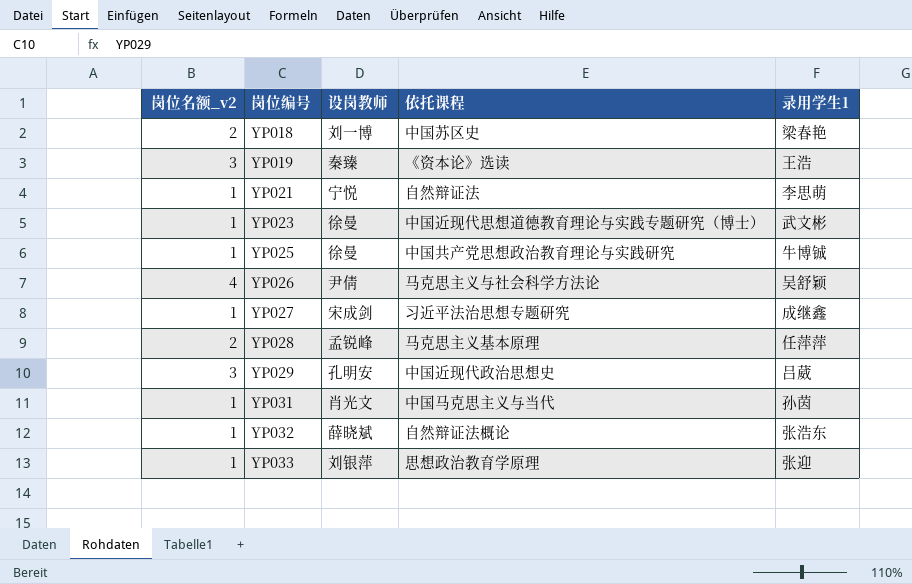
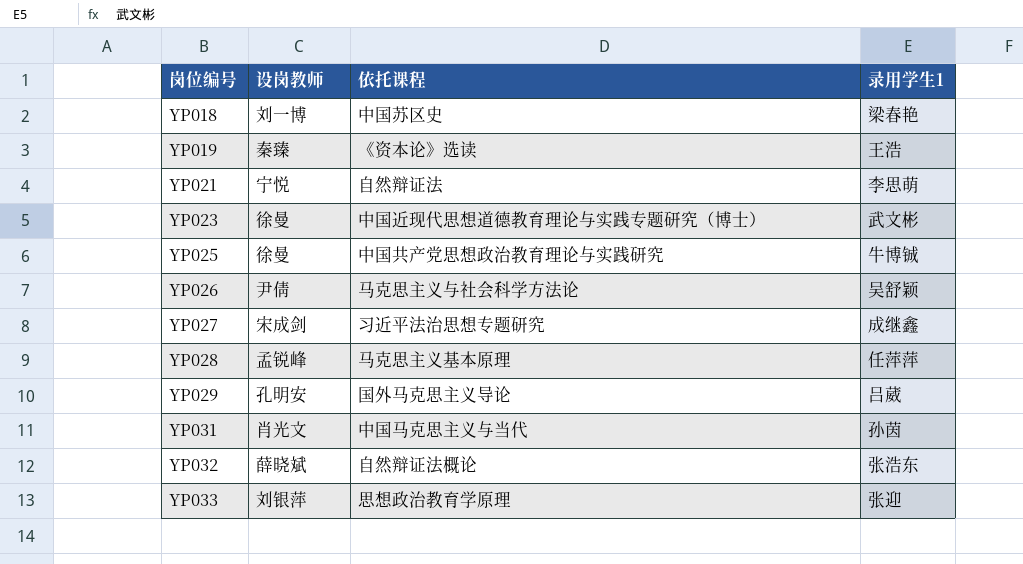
column 岗位名额_v2 | position: 1 -> none
YP029 | 依托课程: 中国近现代政治思想史 -> 国外马克思主义导论

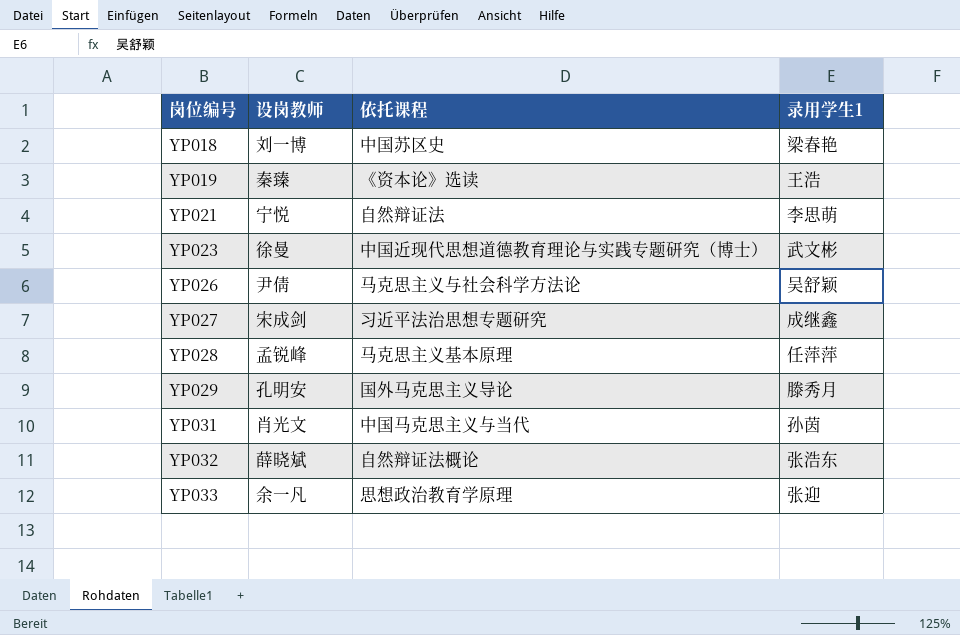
row YP025: 徐曼 | 中国共产党思想政治教育理论与实践研究 | 牛博铖 -> none
YP029 | 录用学生1: 吕葳 -> 滕秀月
YP033 | 设岗教师: 刘银萍 -> 余一凡

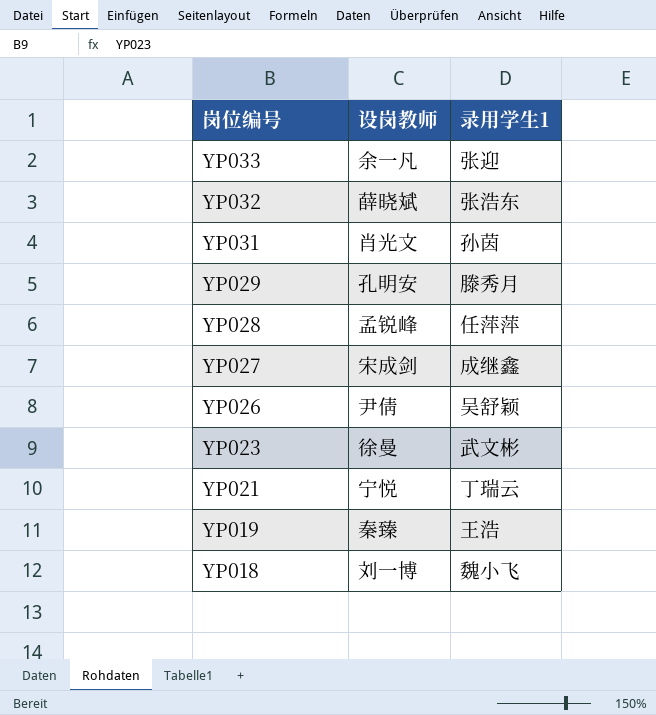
row order: 岗位编号 ascending -> 岗位编号 descending
column 依托课程 | position: 3 -> none
YP021 | 录用学生1: 李思萌 -> 丁瑞云
YP018 | 录用学生1: 梁春艳 -> 魏小飞

